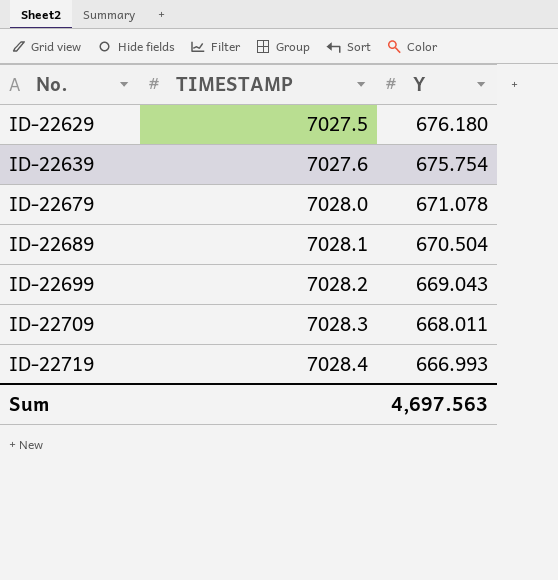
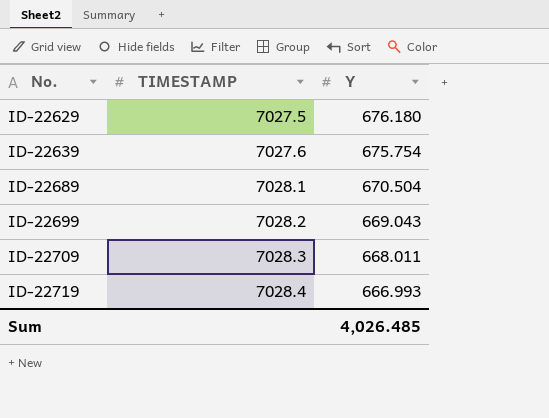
row ID-22679: 7028.0 | 671.078 -> none
Sum | Y: 4,697.563 -> 4,026.485

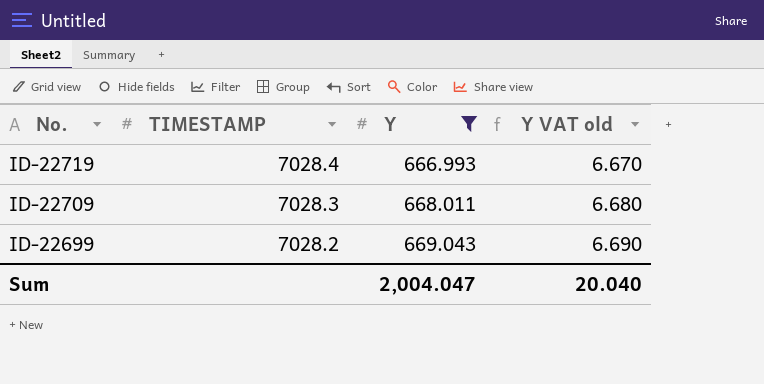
filter: none -> Y <= 669.043
row order: No. ascending -> No. descending
column Y VAT old | formula: none -> [Y] * 0.01
Sum | Y: 4,026.485 -> 2,004.047

